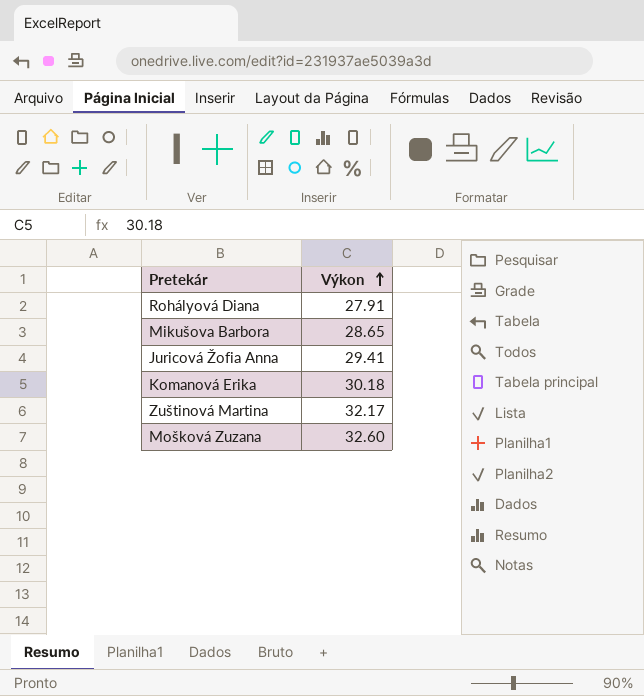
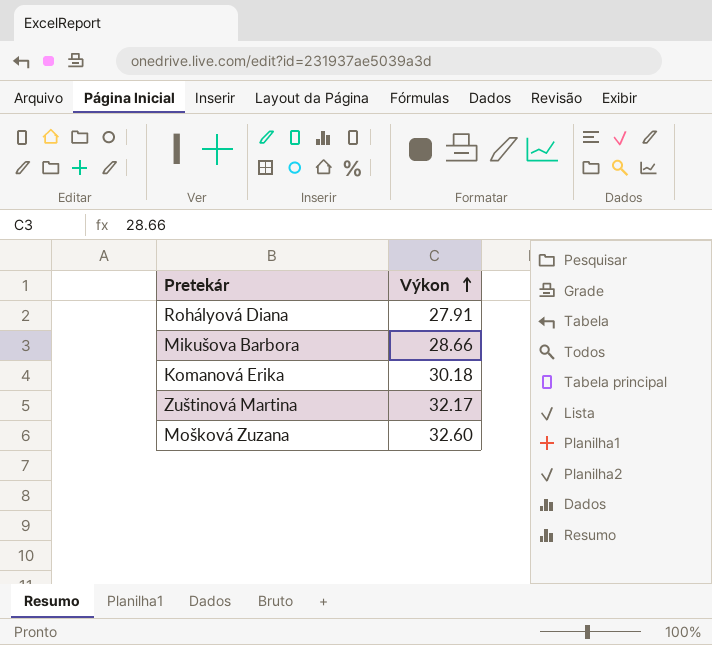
row Juricová Žofia Anna: 29.41 -> none
Mikušova Barbora | Výkon: 28.65 -> 28.66

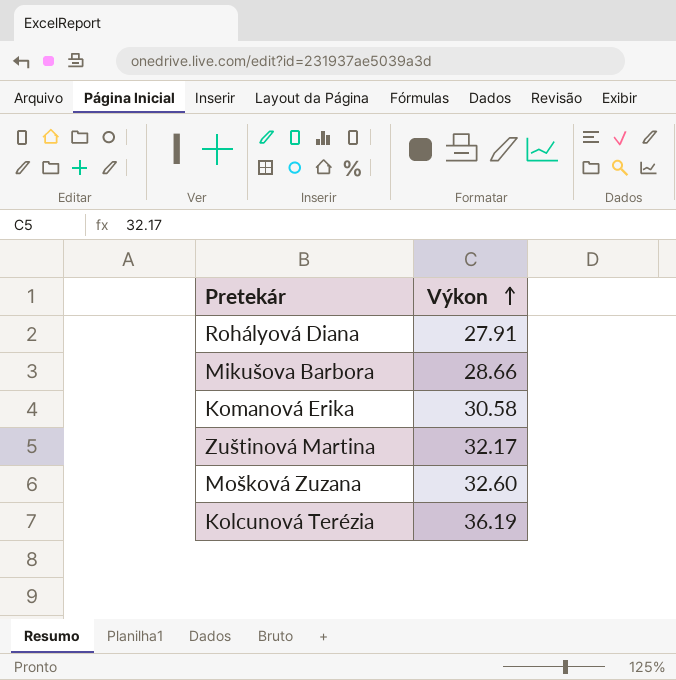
Komanová Erika | Výkon: 30.18 -> 30.58
row Kolcunová Terézia: none -> 36.19

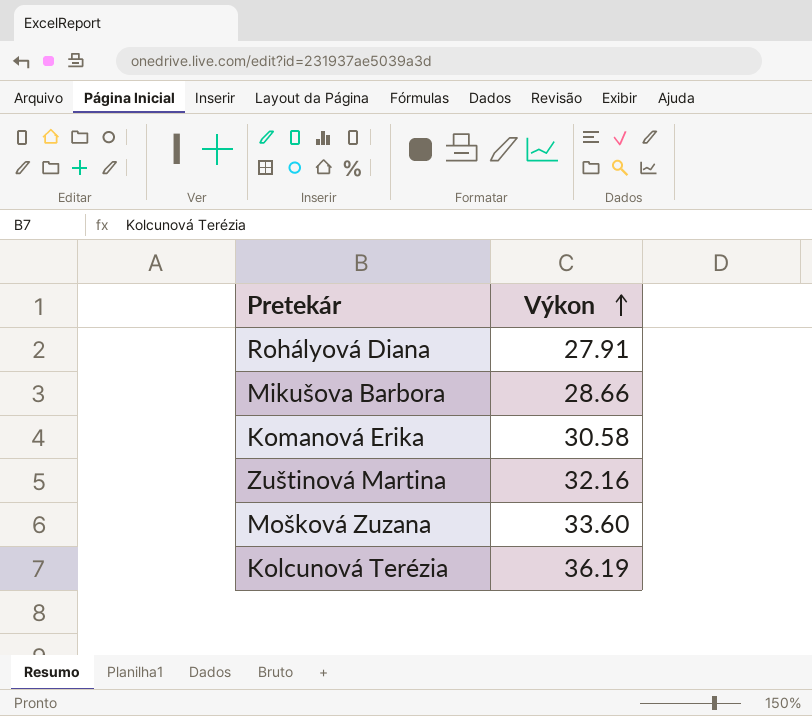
Zuštinová Martina | Výkon: 32.17 -> 32.16
Mošková Zuzana | Výkon: 32.60 -> 33.60

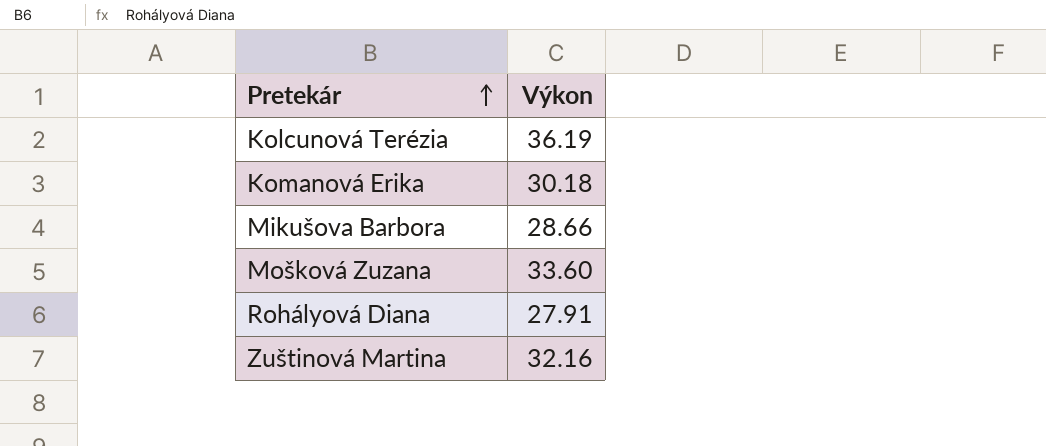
row order: Výkon ascending -> Pretekár ascending
Komanová Erika | Výkon: 30.58 -> 30.18

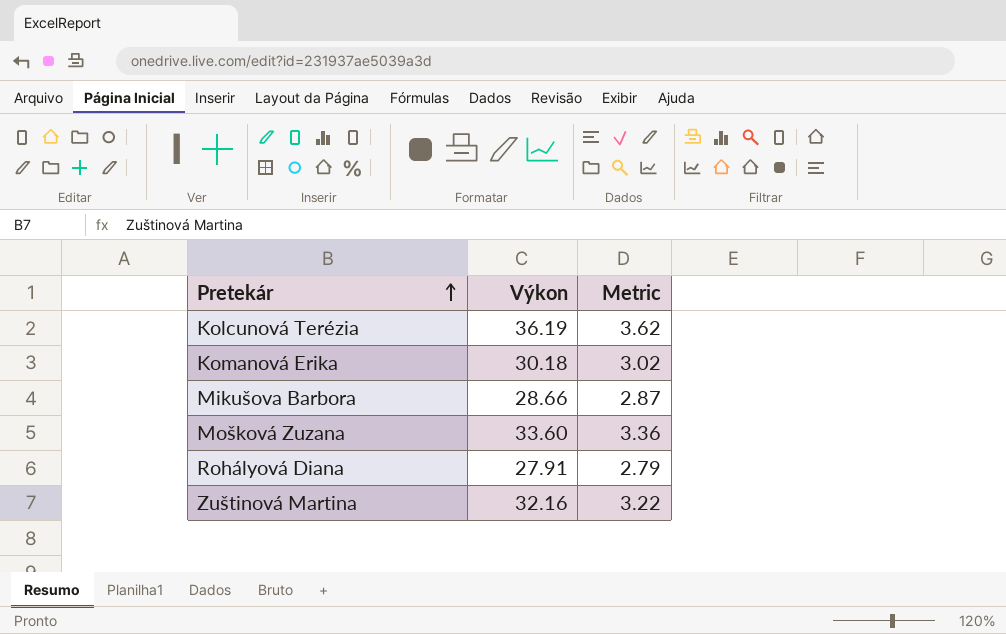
column Metric | formula: none -> [Výkon] * 0.1

